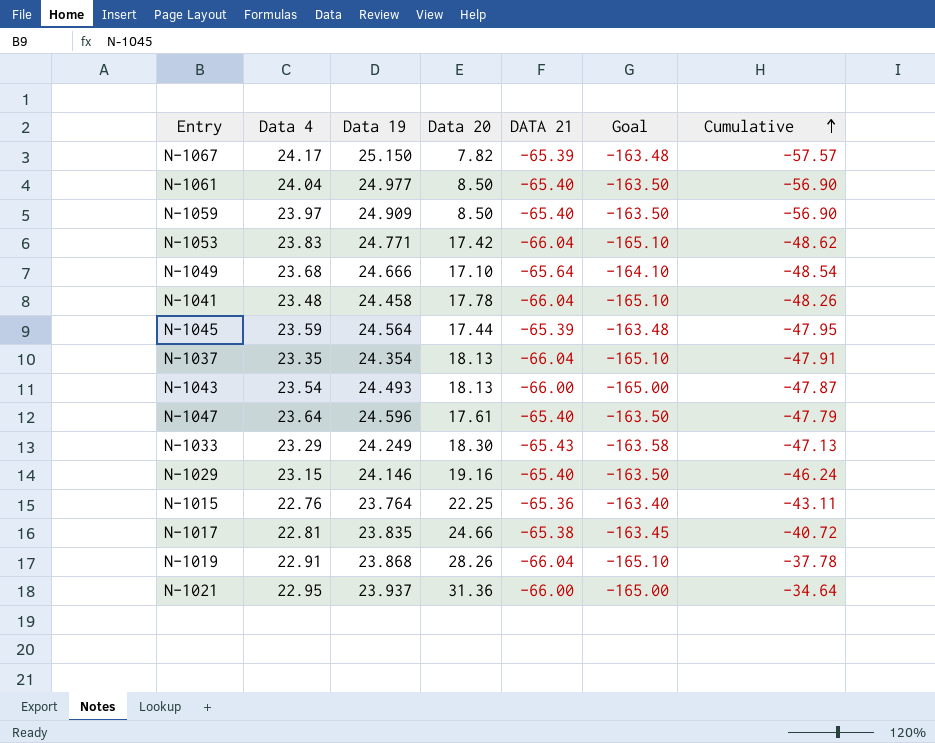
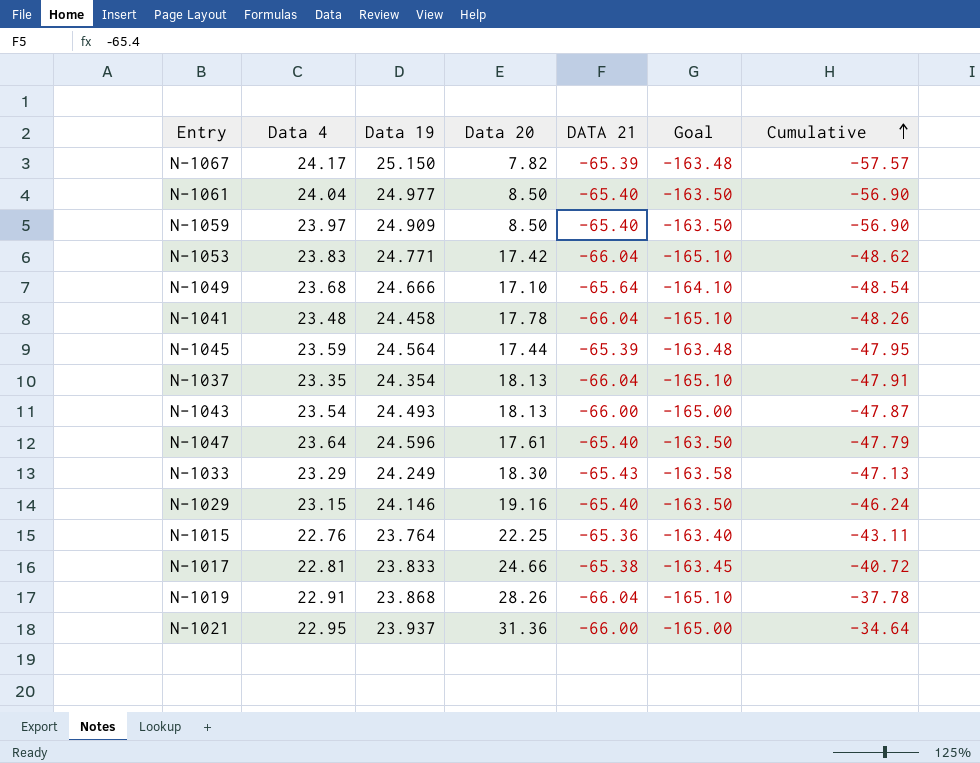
N-1017 | Data 19: 23.835 -> 23.833

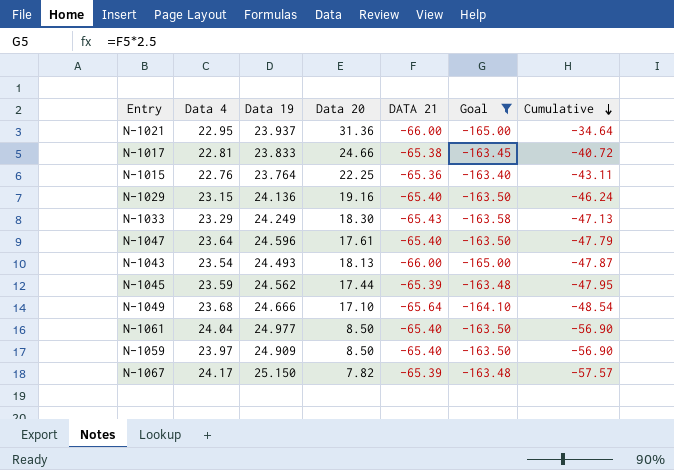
filter: none -> Goal != -165.10
row order: Cumulative ascending -> Cumulative descending
N-1029 | Data 19: 24.146 -> 24.136
N-1045 | Data 19: 24.564 -> 24.562

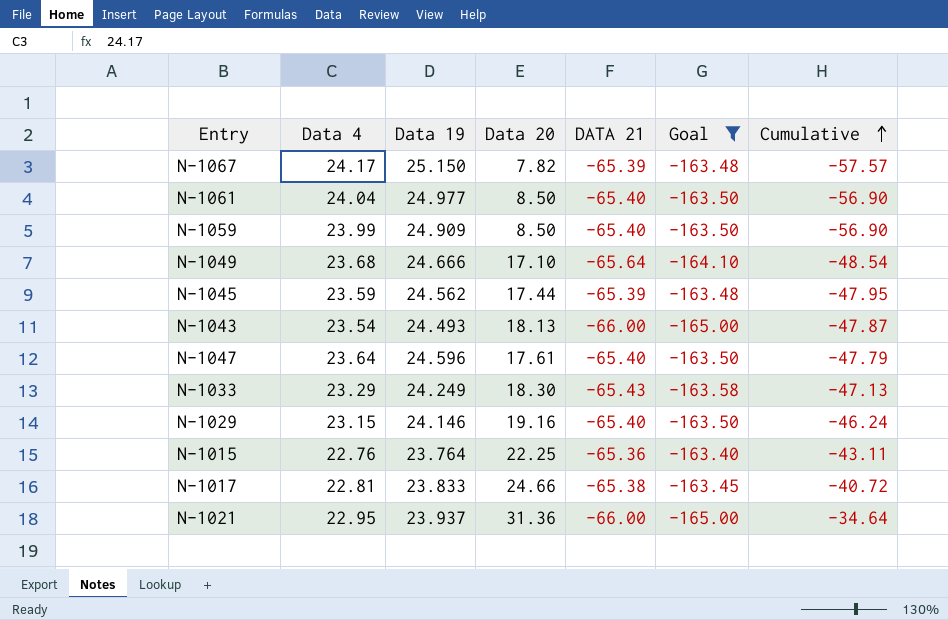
row order: Cumulative descending -> Cumulative ascending
N-1059 | Data 4: 23.97 -> 23.99
N-1029 | Data 19: 24.136 -> 24.146

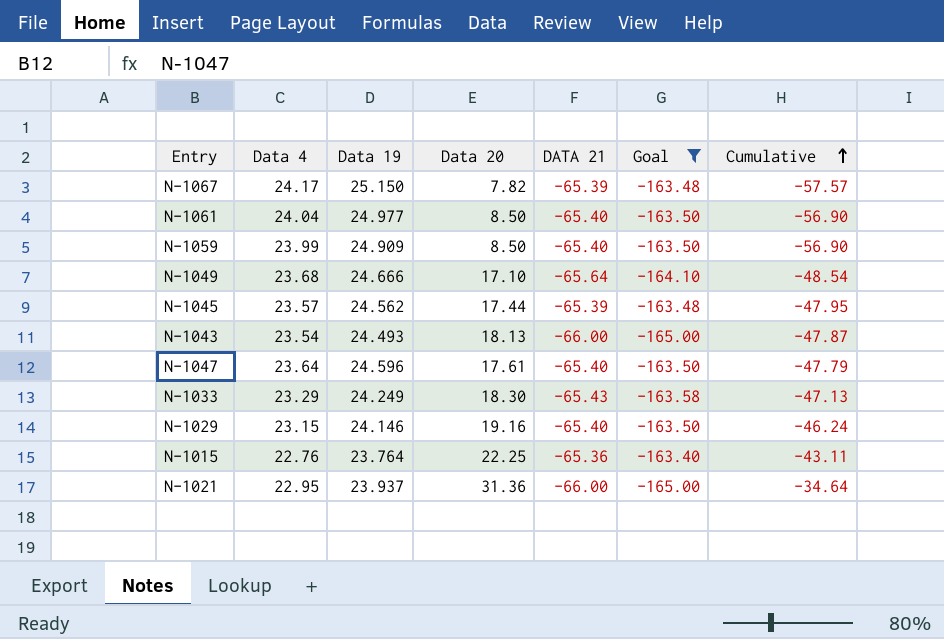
row N-1017: 22.81 | 23.833 | 24.66 | -65.38 | -163.45 | -40.72 -> none
N-1045 | Data 4: 23.59 -> 23.57

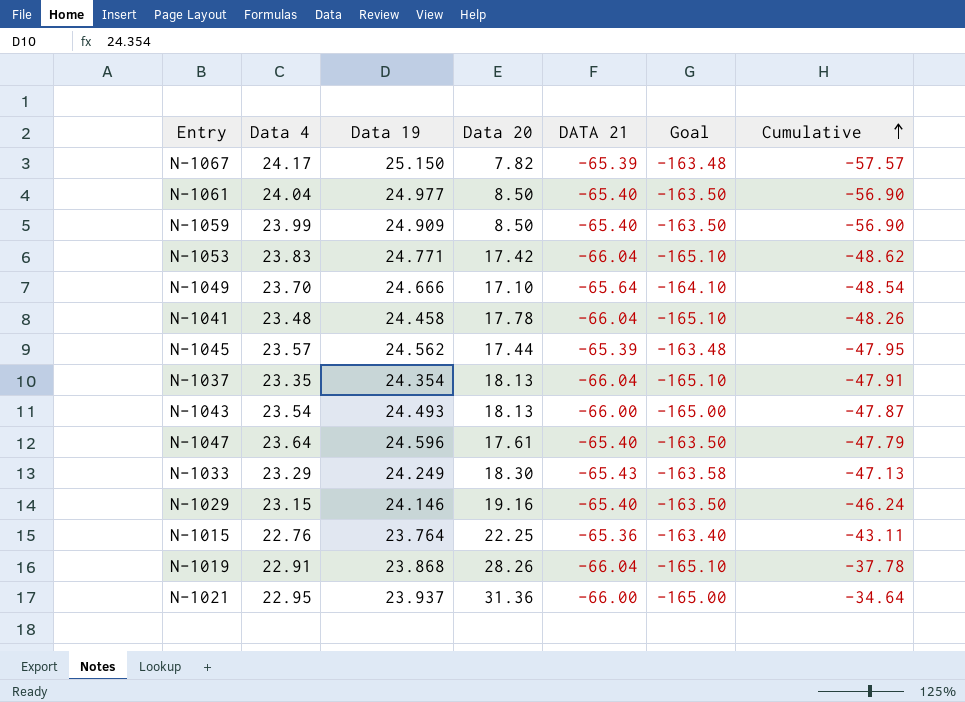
filter: Goal != -165.10 -> none
N-1049 | Data 4: 23.68 -> 23.70

